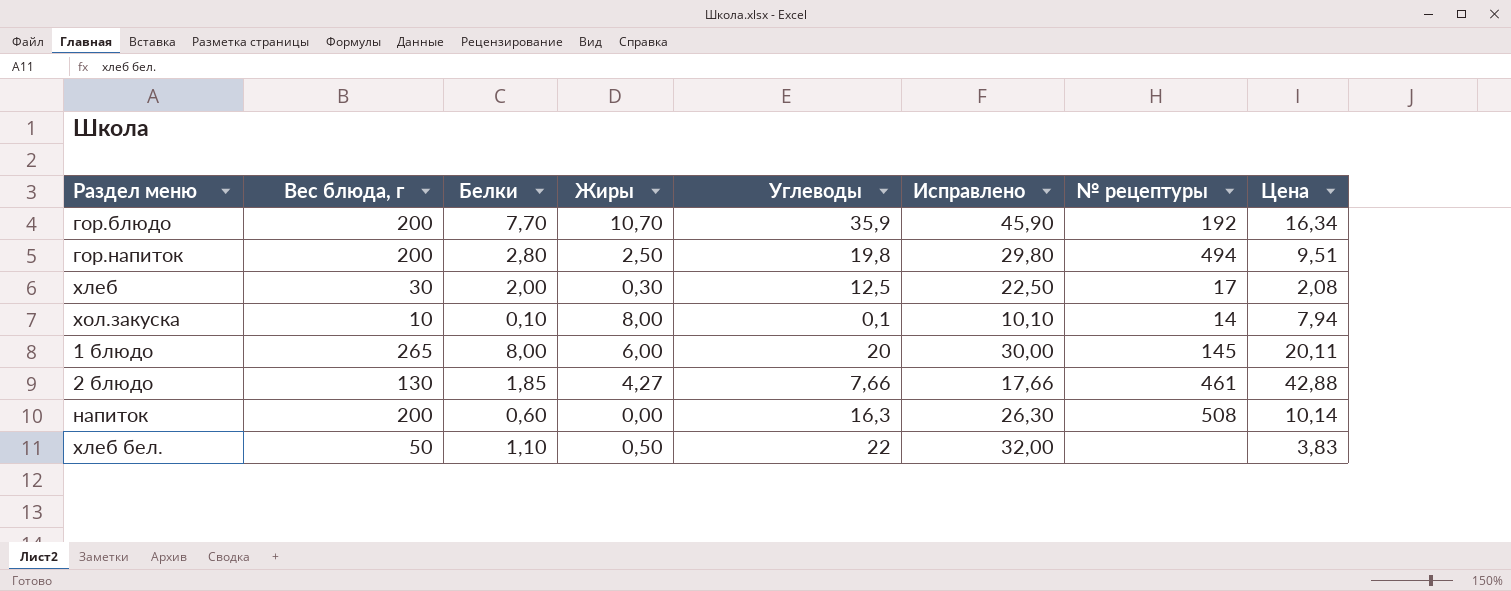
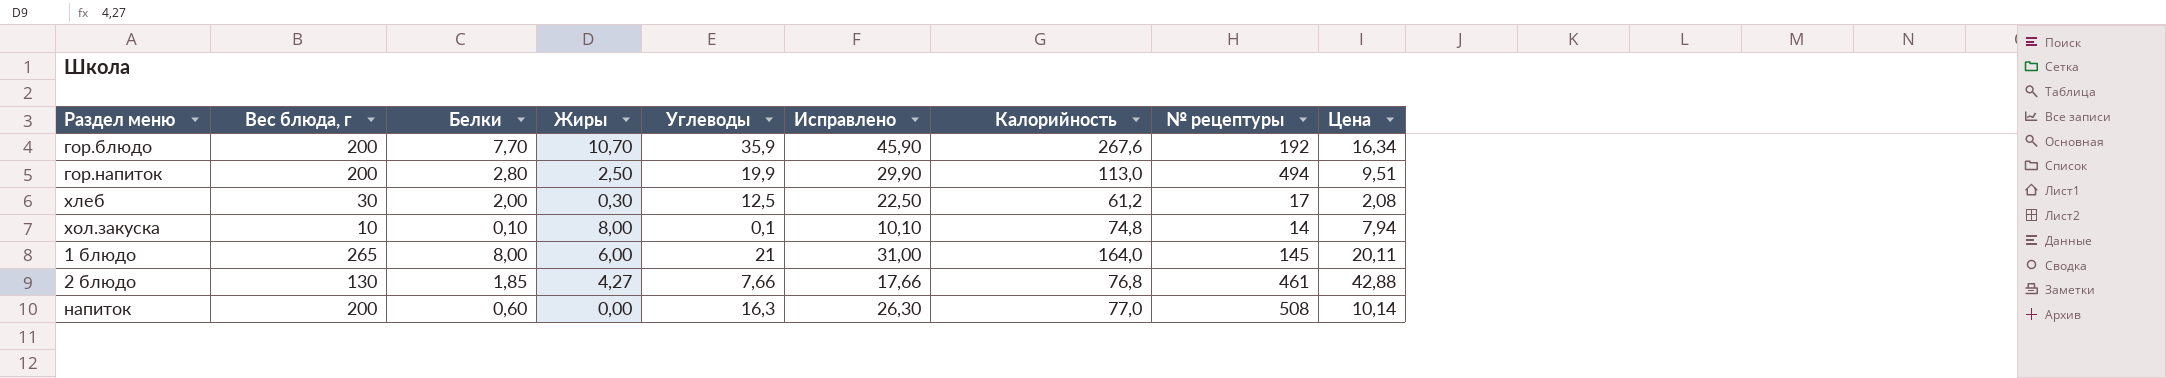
column Калорийность | position: none -> 7
row хлеб бел.: 50 | 1,10 | 0,50 | 22 | 32,00 | none | 3,83 -> none
гор.напиток | Углеводы: 19,8 -> 19,9
гор.напиток | Исправлено: 29,80 -> 29,90
1 блюдо | Углеводы: 20 -> 21
1 блюдо | Исправлено: 30,00 -> 31,00

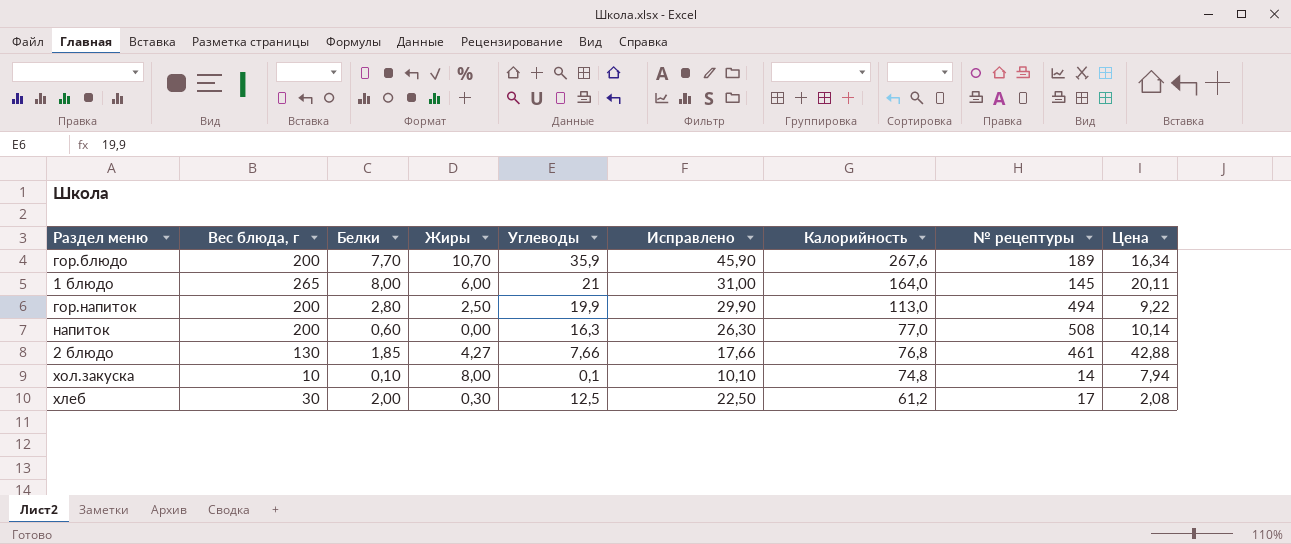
row order: none -> Калорийность descending
гор.блюдо | № рецептуры: 192 -> 189
гор.напиток | Цена: 9,51 -> 9,22

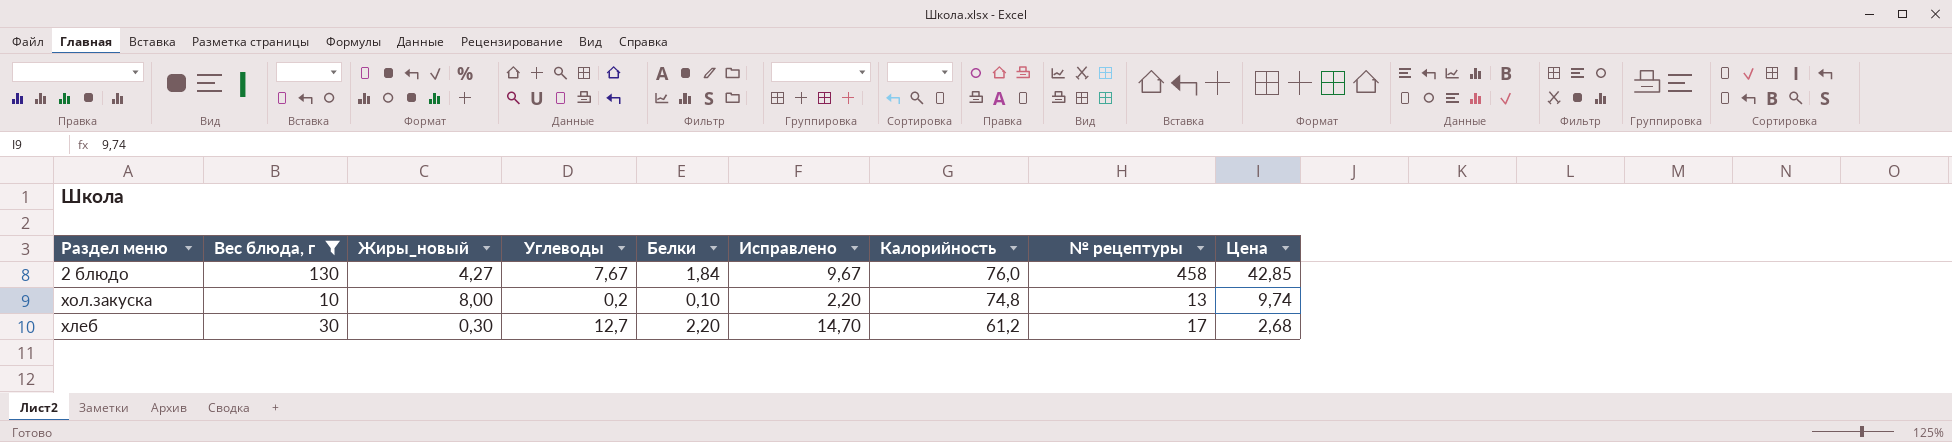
filter: none -> Вес блюда, г <= 130
column name: Жиры -> Жиры_новый
column Белки | position: 3 -> 5
column Исправлено | formula: [Углеводы] + 10 -> [Углеводы] + 2
2 блюдо | Углеводы: 7,66 -> 7,67
2 блюдо | Белки: 1,85 -> 1,84
2 блюдо | Калорийность: 76,8 -> 76,0
2 блюдо | № рецептуры: 461 -> 458
2 блюдо | Цена: 42,88 -> 42,85
хол.закуска | Углеводы: 0,1 -> 0,2
хол.закуска | № рецептуры: 14 -> 13
хол.закуска | Цена: 7,94 -> 9,74
хлеб | Углеводы: 12,5 -> 12,7
хлеб | Белки: 2,00 -> 2,20
хлеб | Цена: 2,08 -> 2,68

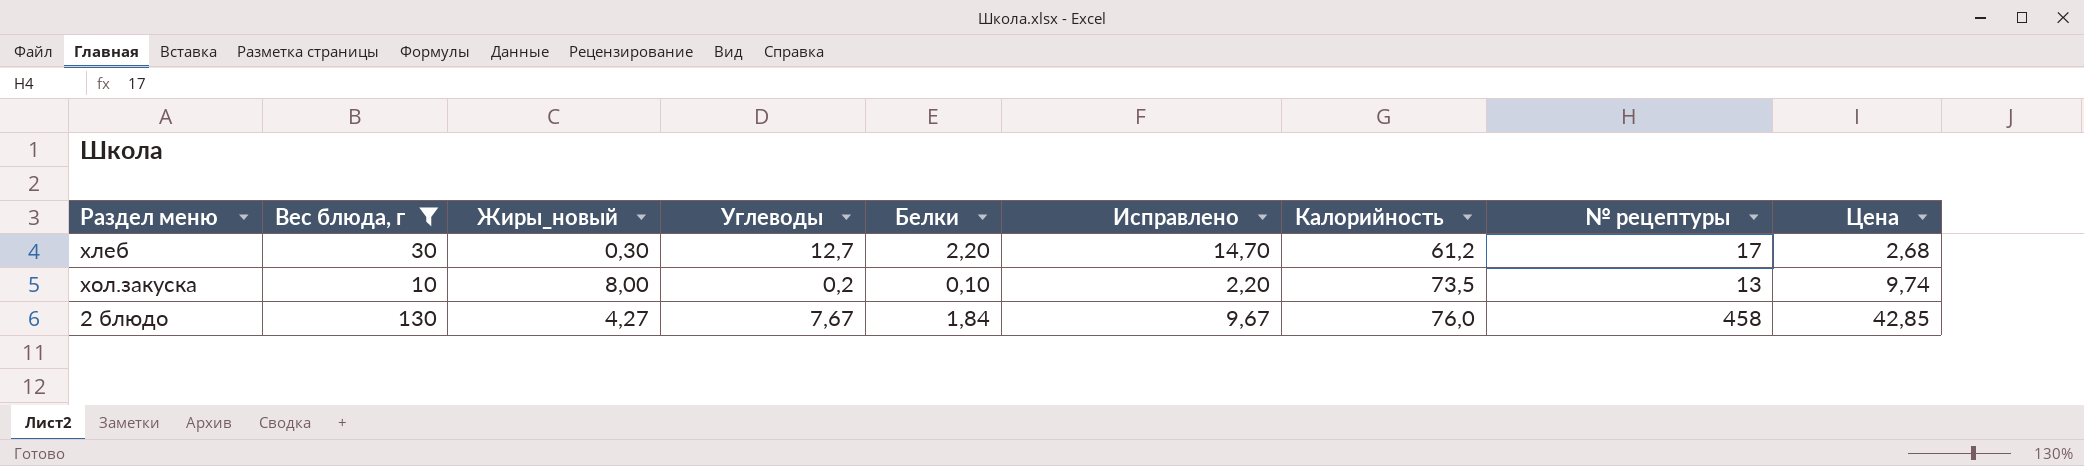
row order: Калорийность descending -> Калорийность ascending
хол.закуска | Калорийность: 74,8 -> 73,5

